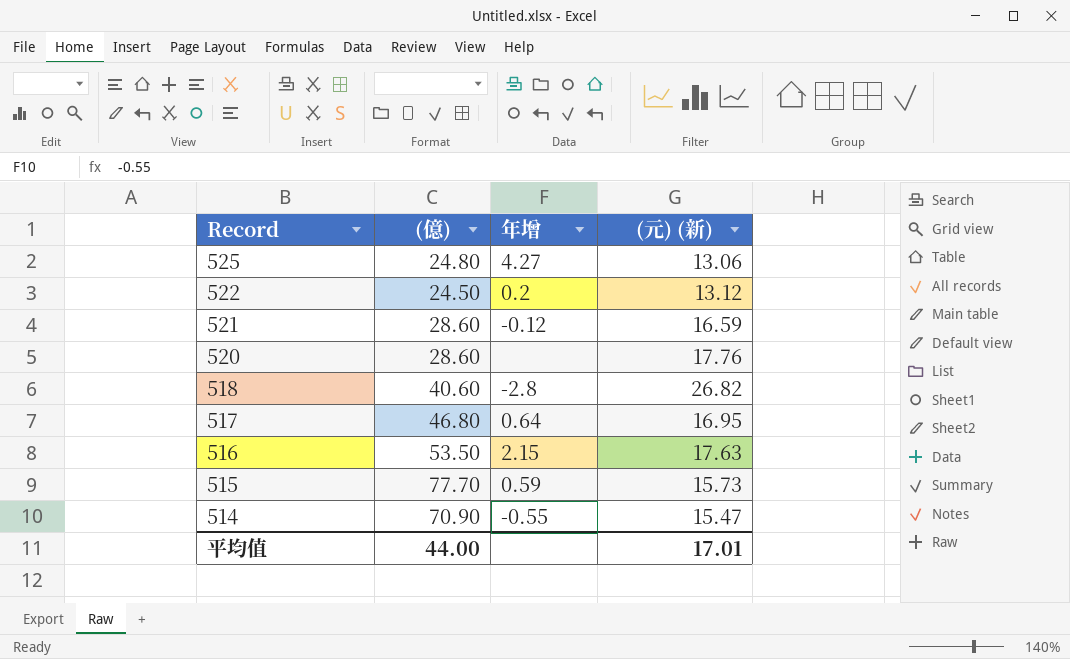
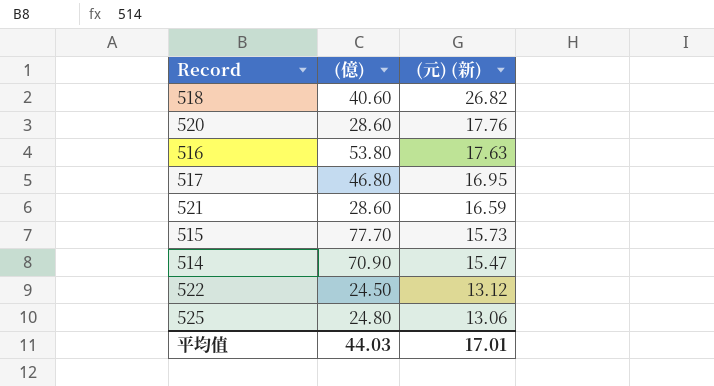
row order: Record descending -> (元) (新) descending
column 年增 | position: 3 -> none
516 | (億): 53.50 -> 53.80
平均值 | (億): 44.00 -> 44.03

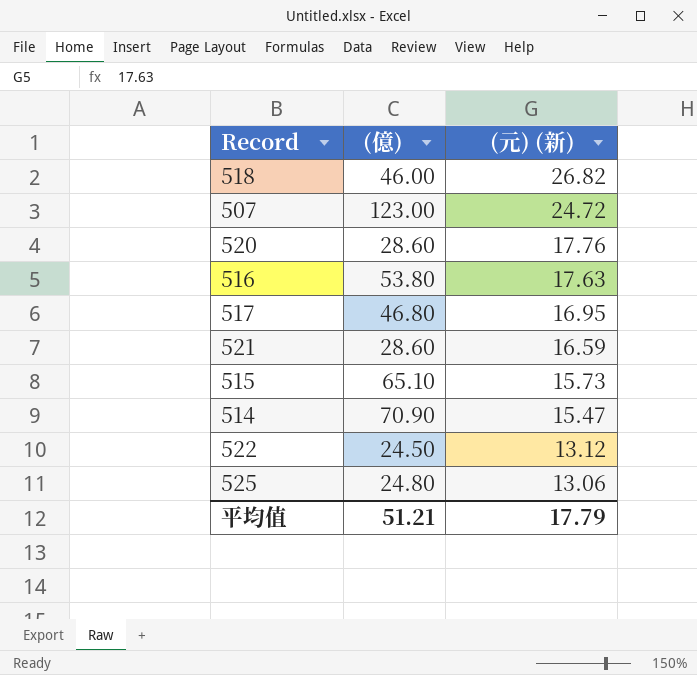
518 | (億): 40.60 -> 46.00
row 507: none -> 123.00 | 24.72
515 | (億): 77.70 -> 65.10
平均值 | (億): 44.03 -> 51.21
平均值 | (元) (新): 17.01 -> 17.79

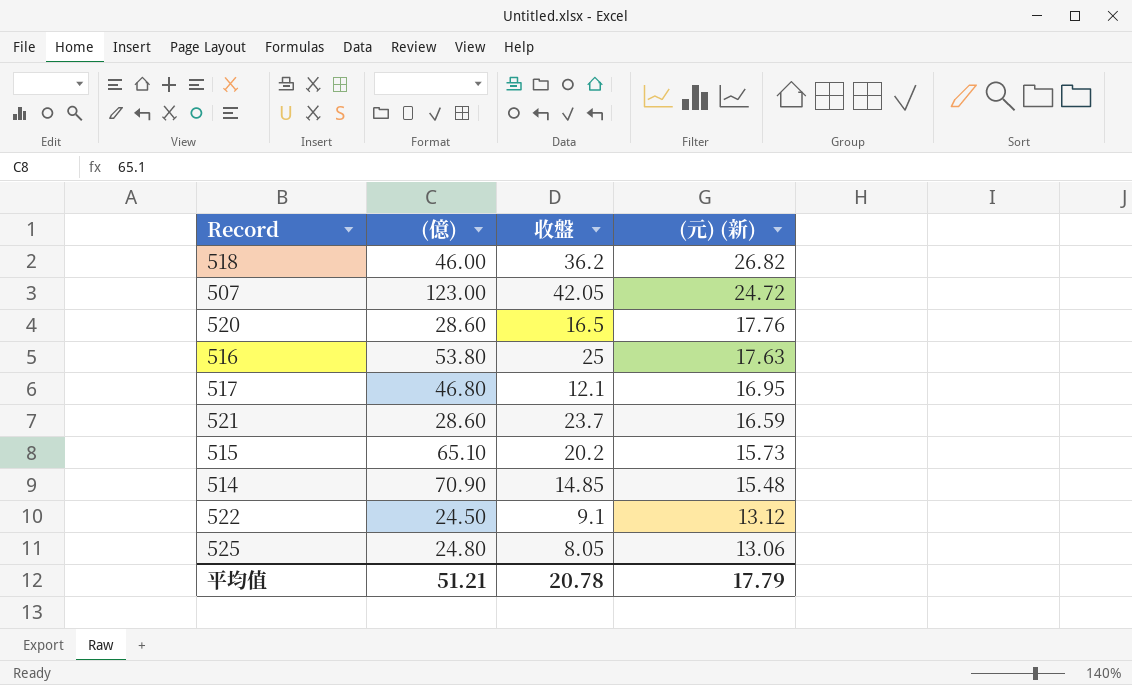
column 收盤 | position: none -> 3
514 | (元) (新): 15.47 -> 15.48

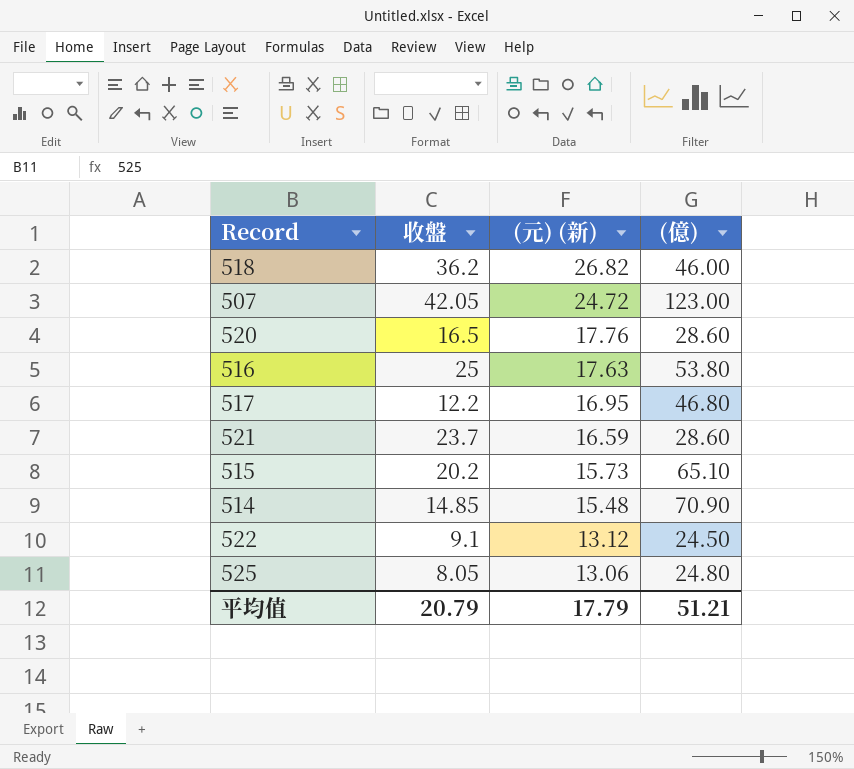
column (億) | position: 2 -> 4
517 | 收盤: 12.1 -> 12.2
平均值 | 收盤: 20.78 -> 20.79

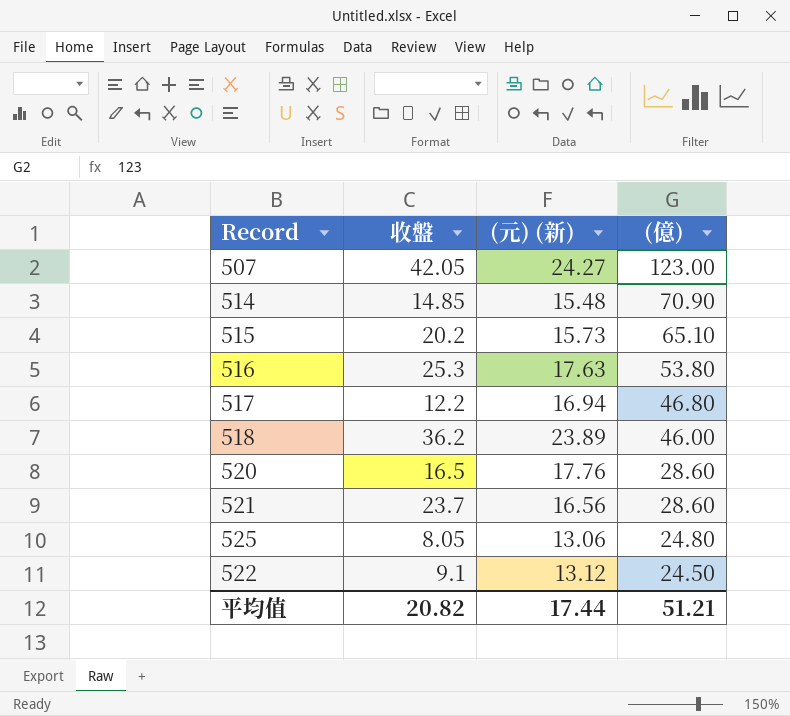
row order: (元) (新) descending -> (億) descending
507 | (元) (新): 24.72 -> 24.27
516 | 收盤: 25 -> 25.3
517 | (元) (新): 16.95 -> 16.94
518 | (元) (新): 26.82 -> 23.89
521 | (元) (新): 16.59 -> 16.56
平均值 | 收盤: 20.79 -> 20.82
平均值 | (元) (新): 17.79 -> 17.44

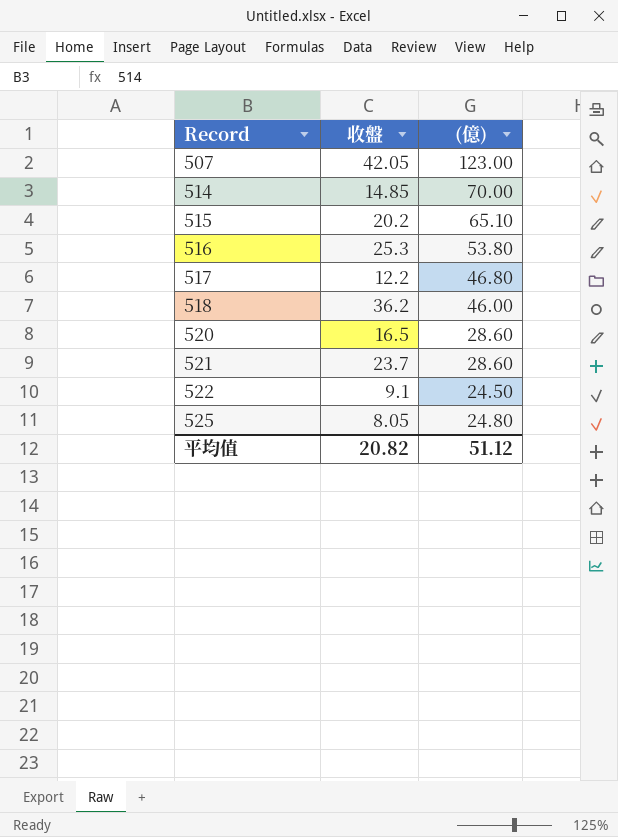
row order: (億) descending -> Record ascending
column (元) (新) | position: 3 -> none
514 | (億): 70.90 -> 70.00
平均值 | (億): 51.21 -> 51.12

